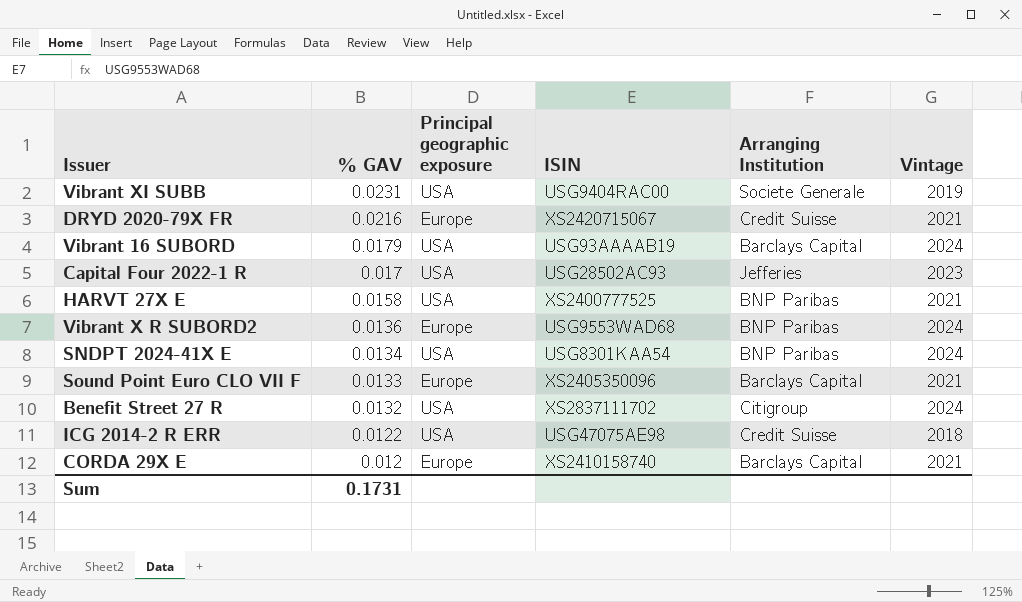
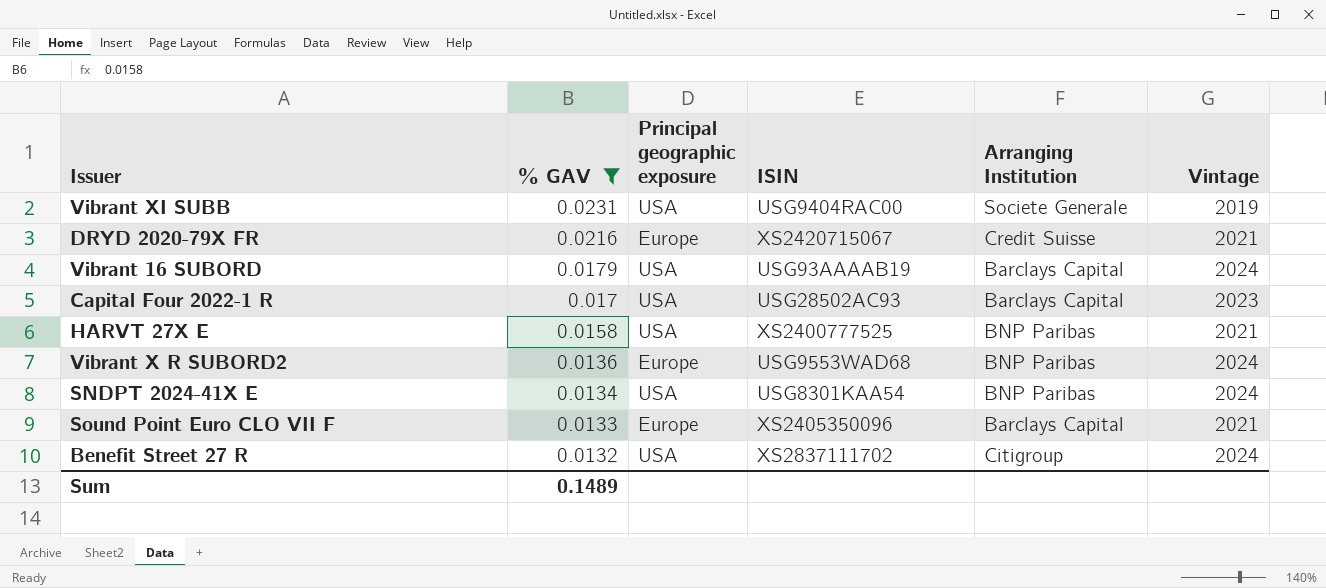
filter: none -> % GAV >= 0.0132
Capital Four 2022-1 R | Arranging Institution: Jefferies -> Barclays Capital
Sum | % GAV: 0.1731 -> 0.1489

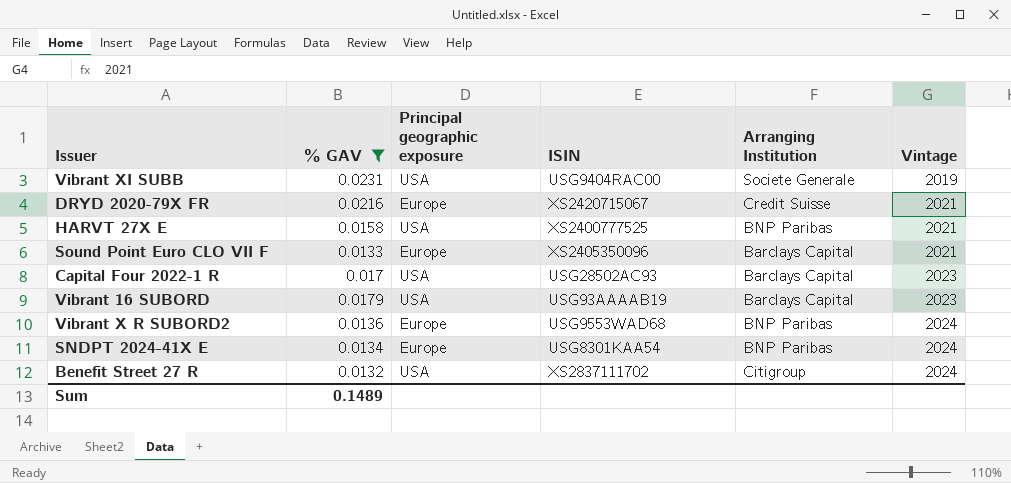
row order: % GAV descending -> Vintage ascending
Vibrant 16 SUBORD | Vintage: 2024 -> 2023
SNDPT 2024-41X E | Principal geographic exposure: USA -> Europe

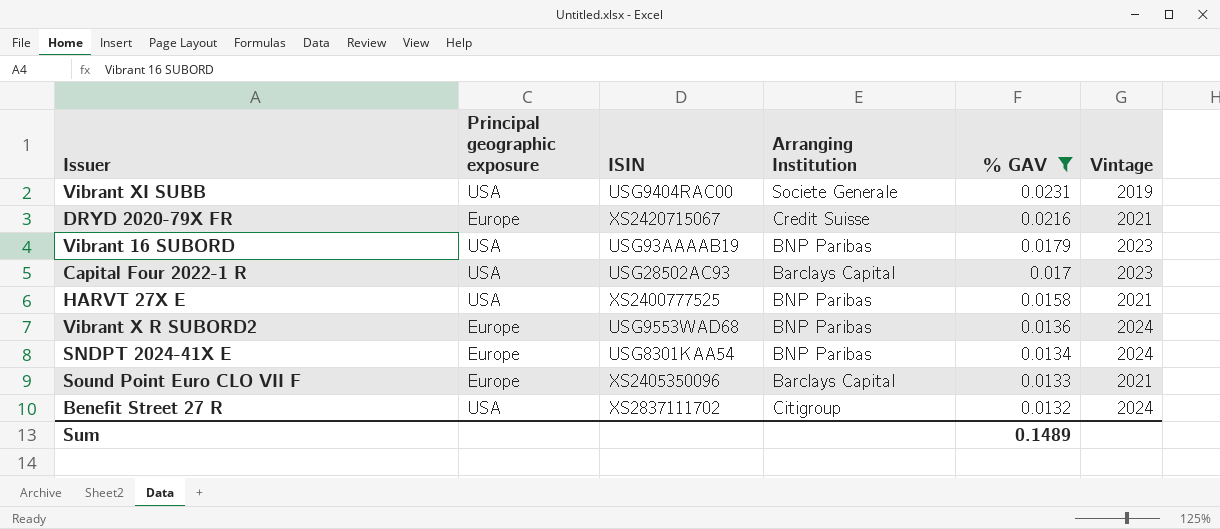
row order: Vintage ascending -> % GAV descending
column % GAV | position: 2 -> 5
Vibrant 16 SUBORD | Arranging Institution: Barclays Capital -> BNP Paribas

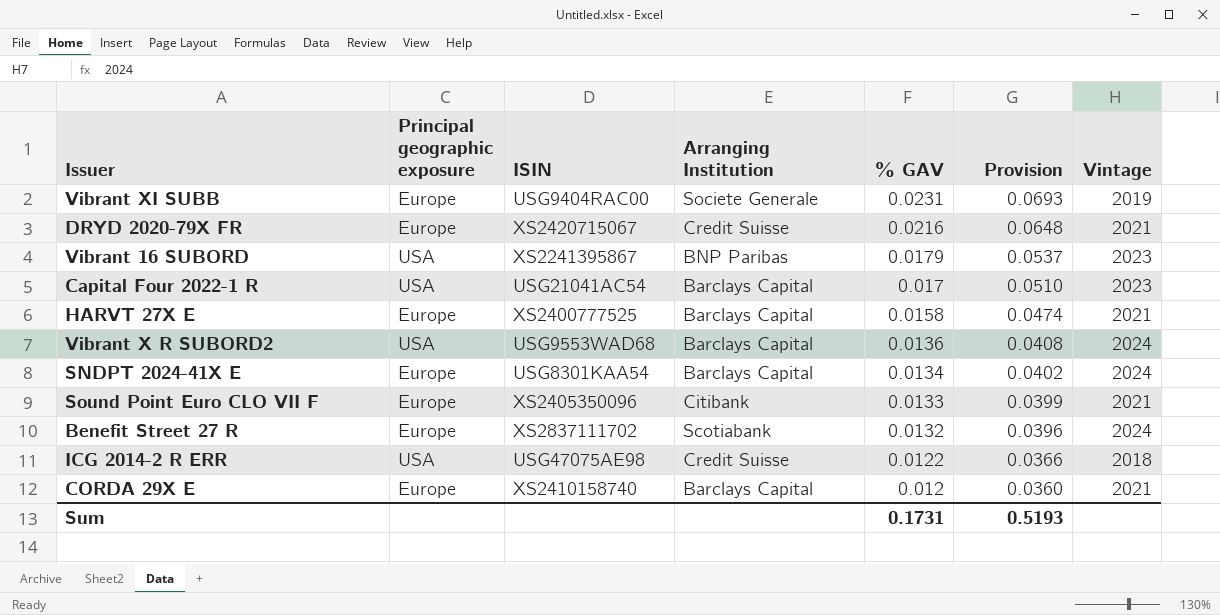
filter: % GAV >= 0.0132 -> none
column Provision | formula: none -> [% GAV] * 3
Vibrant XI SUBB | Principal geographic exposure: USA -> Europe
Vibrant 16 SUBORD | ISIN: USG93AAAAB19 -> XS2241395867
Capital Four 2022-1 R | ISIN: USG28502AC93 -> USG21041AC54
HARVT 27X E | Principal geographic exposure: USA -> Europe
HARVT 27X E | Arranging Institution: BNP Paribas -> Barclays Capital
Vibrant X R SUBORD2 | Principal geographic exposure: Europe -> USA
Vibrant X R SUBORD2 | Arranging Institution: BNP Paribas -> Barclays Capital
SNDPT 2024-41X E | Arranging Institution: BNP Paribas -> Barclays Capital
Sound Point Euro CLO VII F | Arranging Institution: Barclays Capital -> Citibank
Benefit Street 27 R | Principal geographic exposure: USA -> Europe
Benefit Street 27 R | Arranging Institution: Citigroup -> Scotiabank
Sum | % GAV: 0.1489 -> 0.1731

